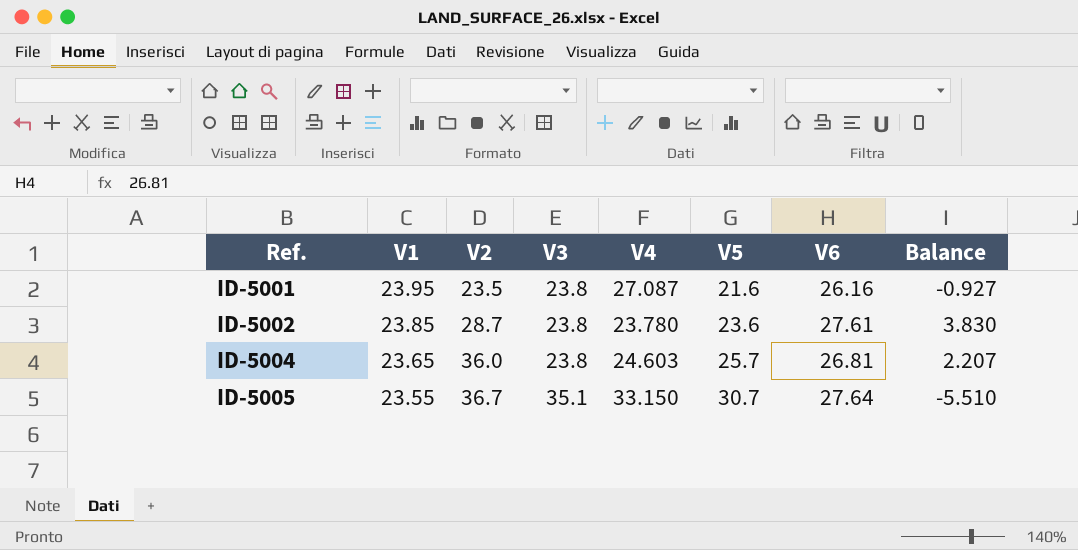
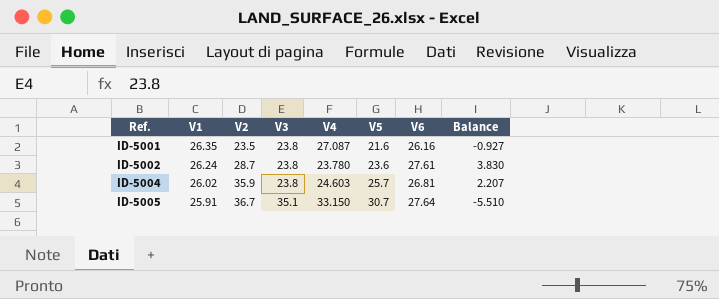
ID-5001 | V1: 23.95 -> 26.35
ID-5002 | V1: 23.85 -> 26.24
ID-5004 | V1: 23.65 -> 26.02
ID-5004 | V2: 36.0 -> 35.9
ID-5005 | V1: 23.55 -> 25.91

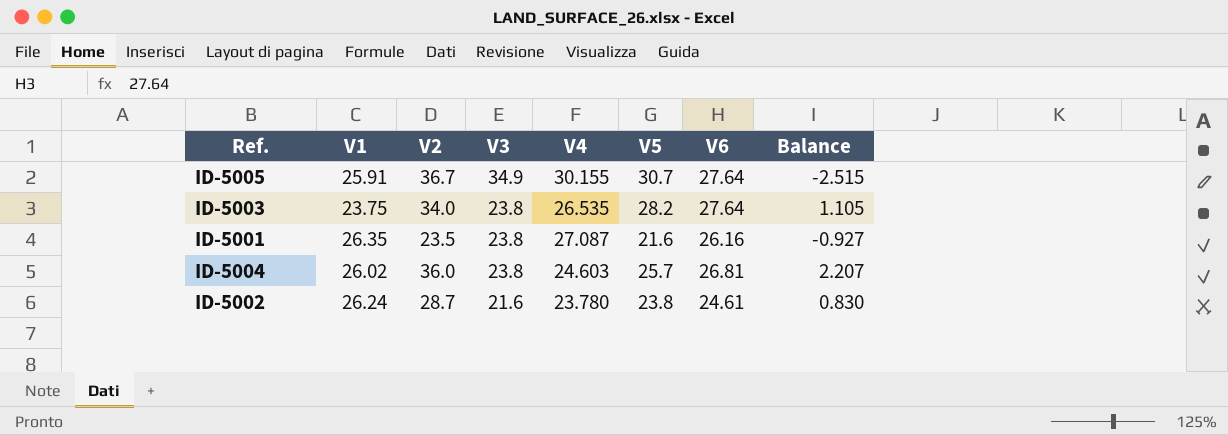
row order: Ref. ascending -> V3 descending
ID-5005 | V3: 35.1 -> 34.9
ID-5005 | V4: 33.150 -> 30.155
ID-5005 | Balance: -5.510 -> -2.515
row ID-5003: none -> 23.75 | 34.0 | 23.8 | 26.535 | 28.2 | 27.64 | 1.105
ID-5004 | V2: 35.9 -> 36.0
ID-5002 | V3: 23.8 -> 21.6
ID-5002 | V5: 23.6 -> 23.8
ID-5002 | V6: 27.61 -> 24.61
ID-5002 | Balance: 3.830 -> 0.830

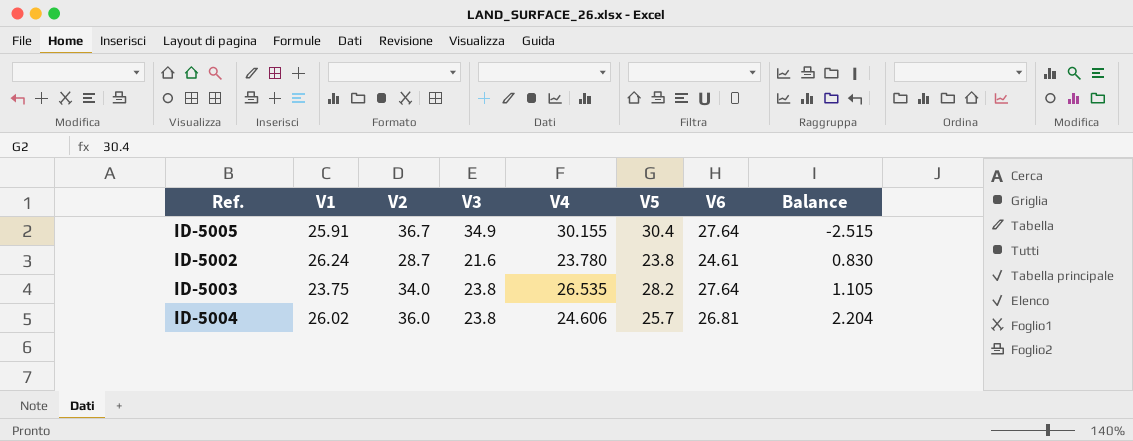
row order: V3 descending -> Balance ascending
row ID-5001: 26.35 | 23.5 | 23.8 | 27.087 | 21.6 | 26.16 | -0.927 -> none
ID-5005 | V5: 30.7 -> 30.4
ID-5004 | V4: 24.603 -> 24.606
ID-5004 | Balance: 2.207 -> 2.204

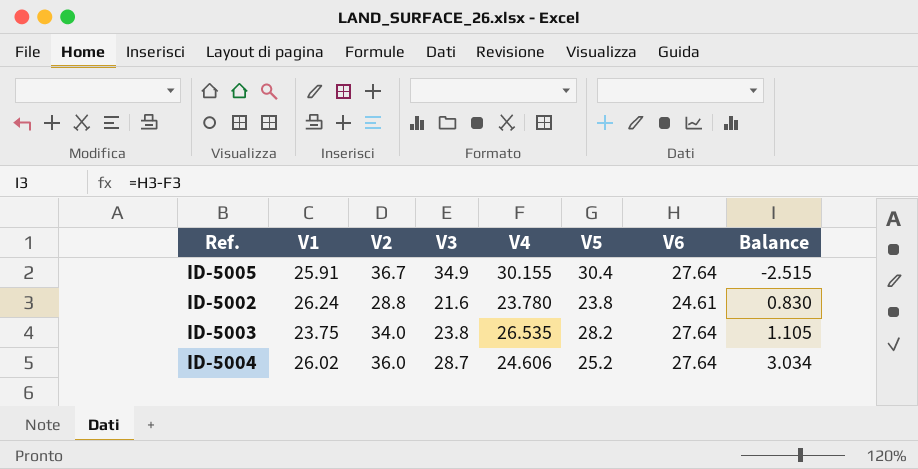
ID-5002 | V2: 28.7 -> 28.8
ID-5004 | V3: 23.8 -> 28.7
ID-5004 | V5: 25.7 -> 25.2
ID-5004 | V6: 26.81 -> 27.64
ID-5004 | Balance: 2.204 -> 3.034

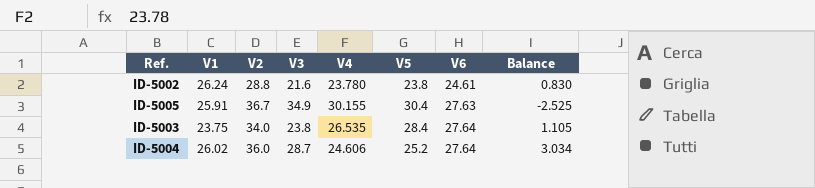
row order: Balance ascending -> V6 ascending
ID-5005 | V6: 27.64 -> 27.63
ID-5005 | Balance: -2.515 -> -2.525
ID-5003 | V5: 28.2 -> 28.4

